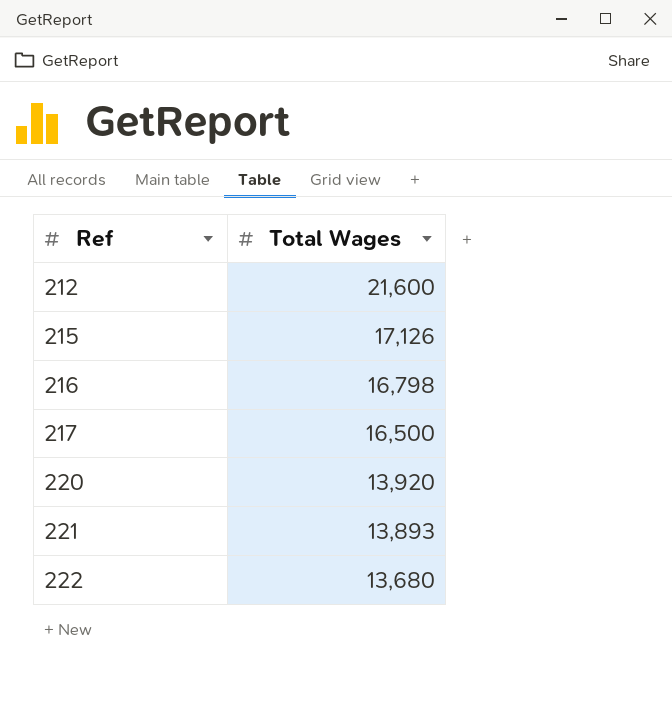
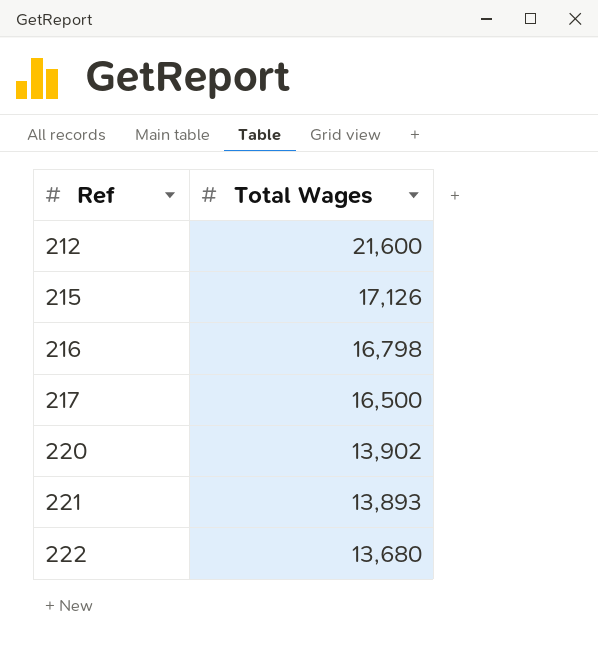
220 | Total Wages: 13,920 -> 13,902

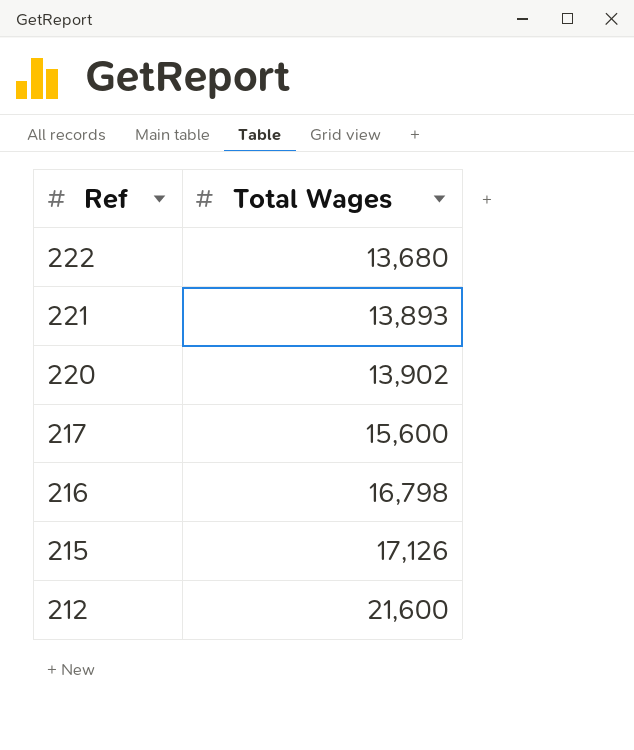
row order: Ref ascending -> Ref descending
217 | Total Wages: 16,500 -> 15,600

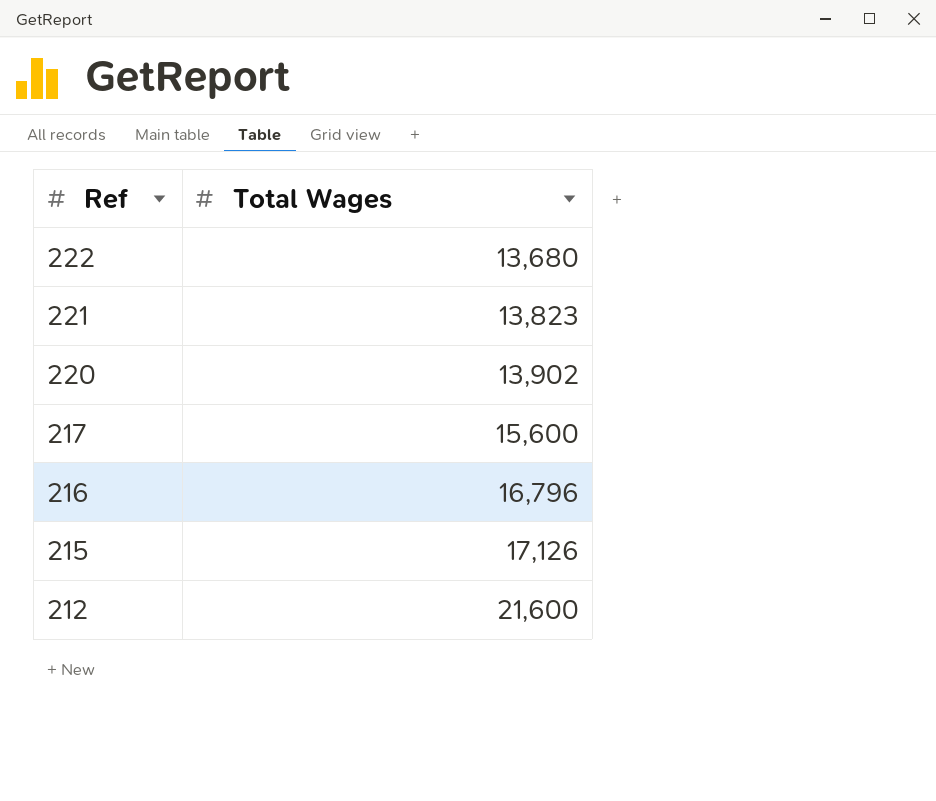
221 | Total Wages: 13,893 -> 13,823
216 | Total Wages: 16,798 -> 16,796

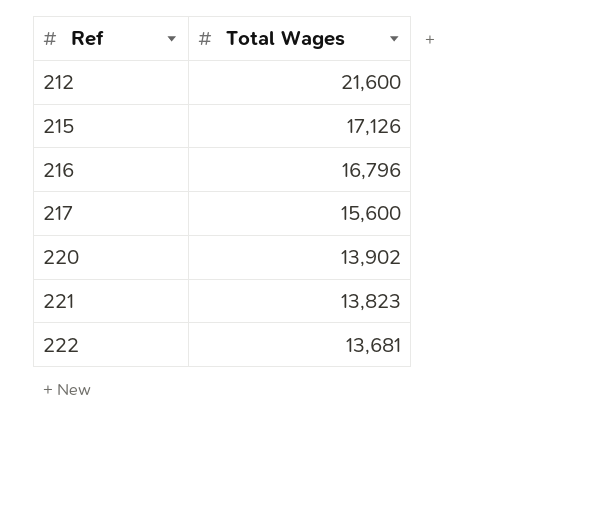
row order: Ref descending -> Ref ascending
222 | Total Wages: 13,680 -> 13,681

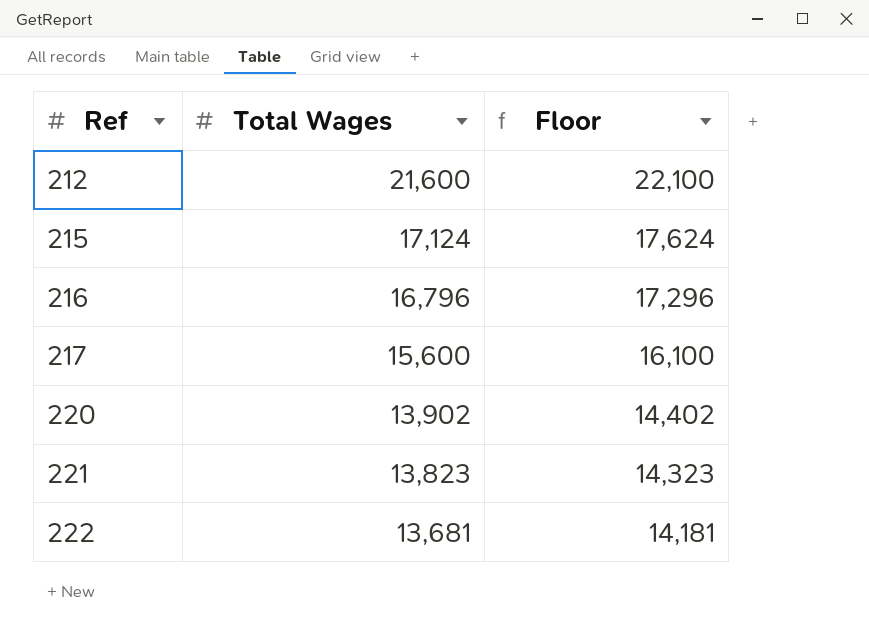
column Floor | formula: none -> [Total Wages] + 500
215 | Total Wages: 17,126 -> 17,124

